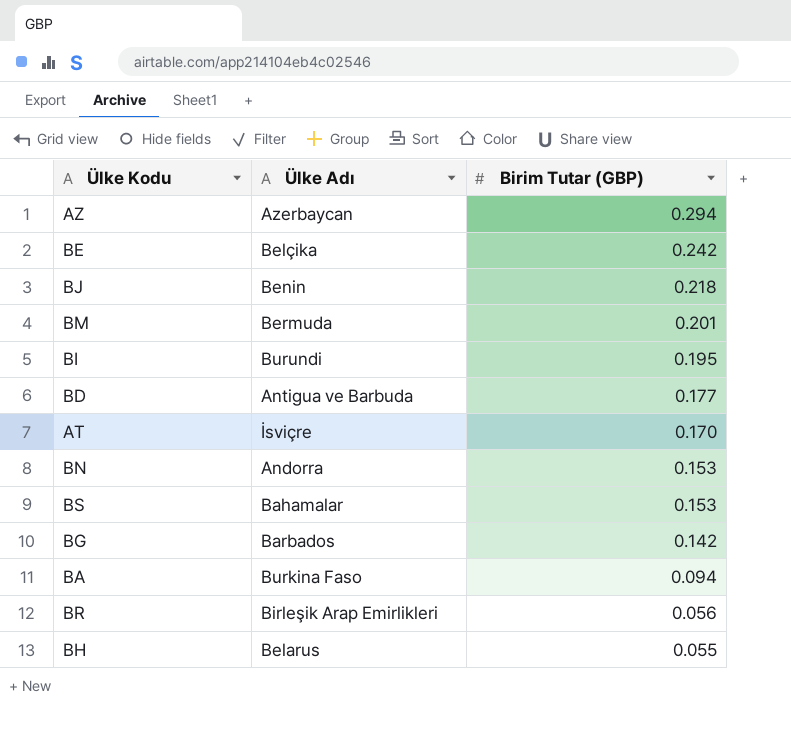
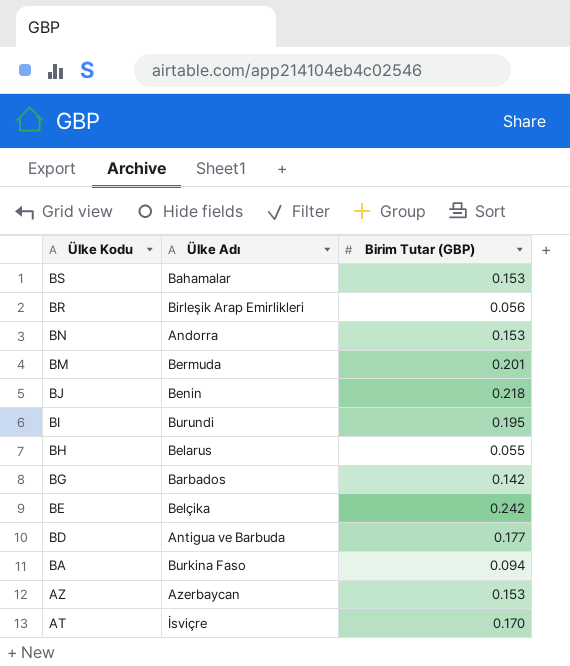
row order: Birim Tutar (GBP) descending -> Ülke Kodu descending
AZ | Birim Tutar (GBP): 0.294 -> 0.153

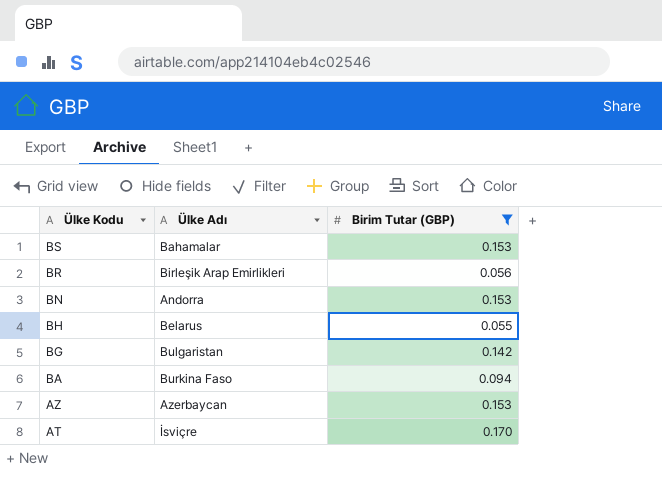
filter: none -> Birim Tutar (GBP) <= 0.170
BG | Ülke Adı: Barbados -> Bulgaristan

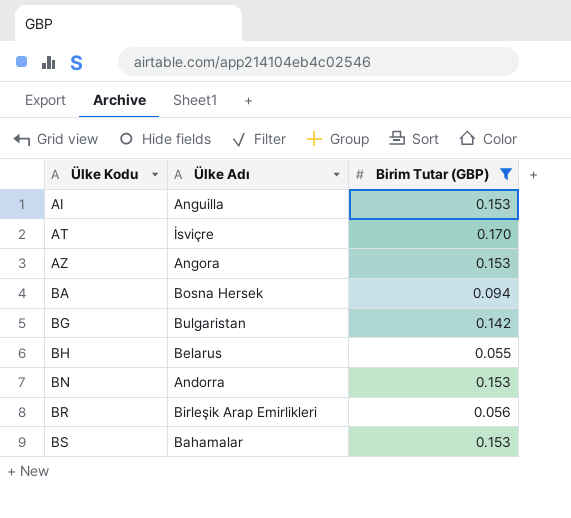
row order: Ülke Kodu descending -> Ülke Kodu ascending
row AI: none -> Anguilla | 0.153
AZ | Ülke Adı: Azerbaycan -> Angora
BA | Ülke Adı: Burkina Faso -> Bosna Hersek

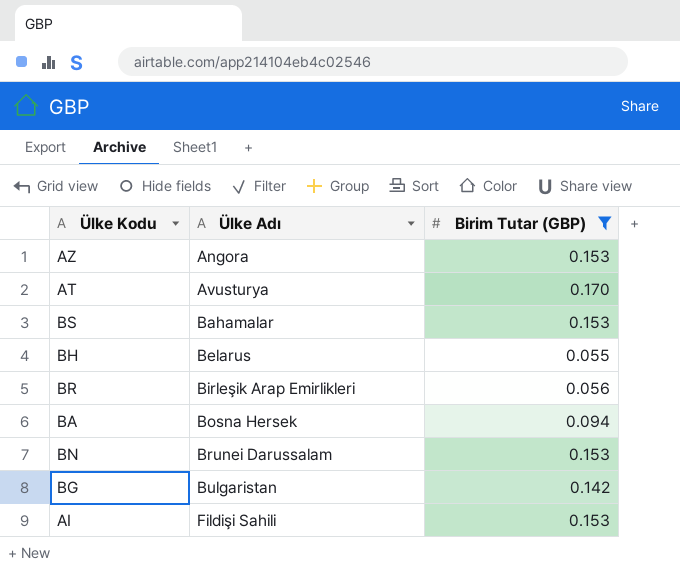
row order: Ülke Kodu ascending -> Ülke Adı ascending
AT | Ülke Adı: İsviçre -> Avusturya
BN | Ülke Adı: Andorra -> Brunei Darussalam
AI | Ülke Adı: Anguilla -> Fildişi Sahili

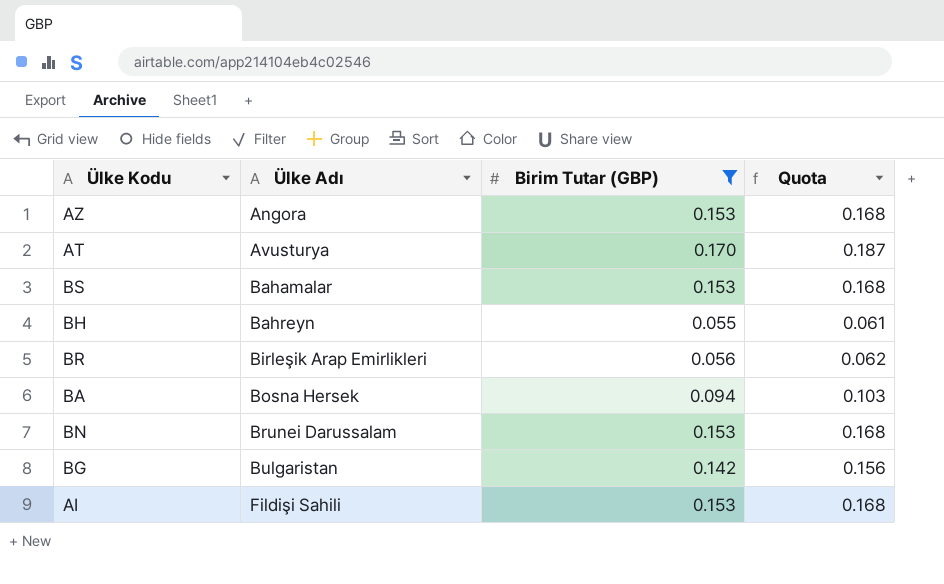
column Quota | formula: none -> [Birim Tutar (GBP)] * 1.1
BH | Ülke Adı: Belarus -> Bahreyn

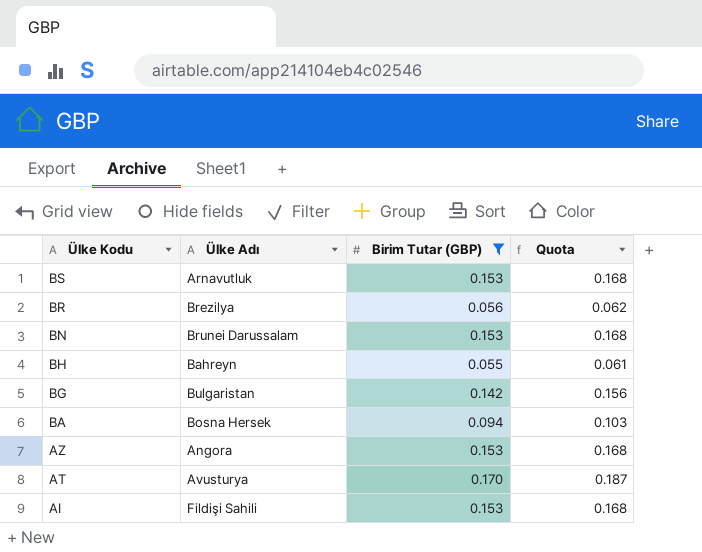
row order: Ülke Adı ascending -> Ülke Kodu descending
BS | Ülke Adı: Bahamalar -> Arnavutluk
BR | Ülke Adı: Birleşik Arap Emirlikleri -> Brezilya

